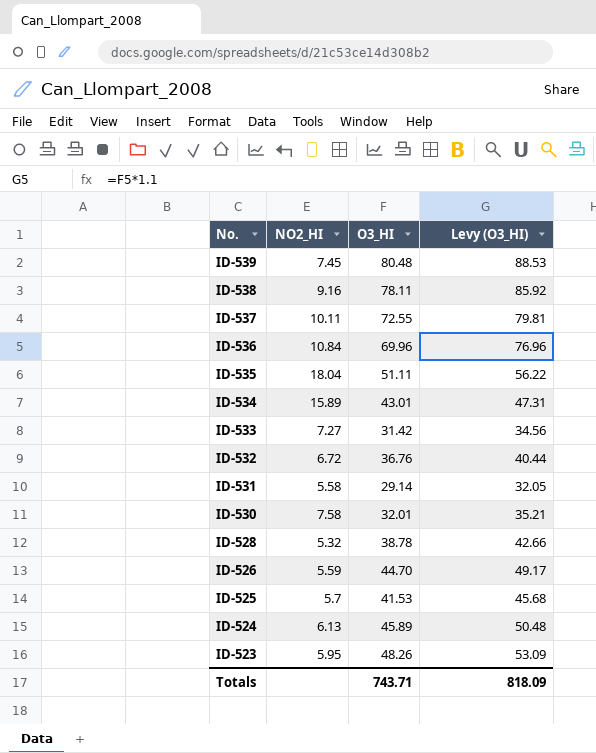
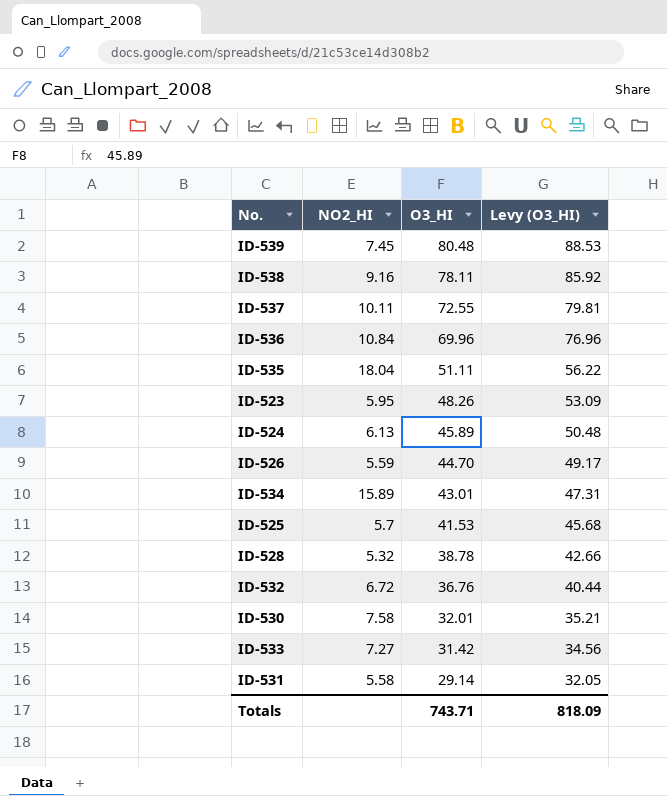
row order: No. descending -> O3_HI descending

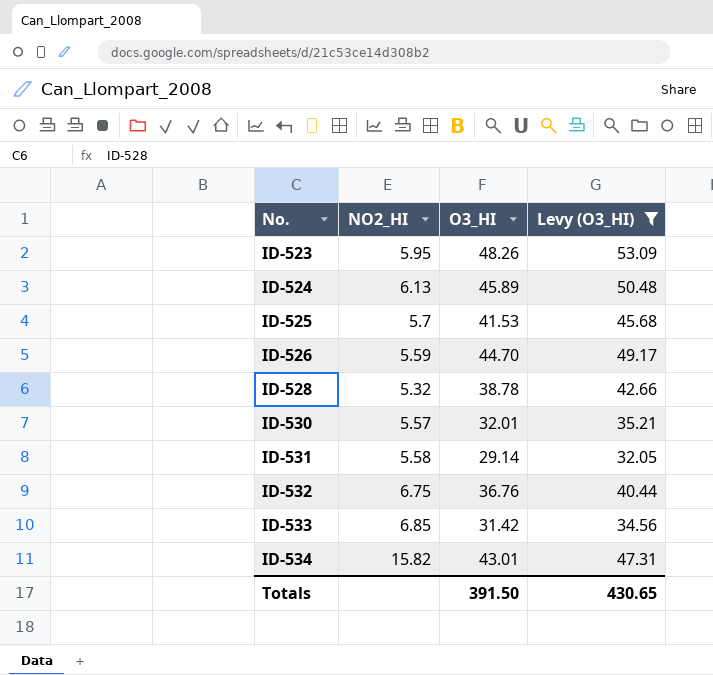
filter: none -> Levy (O3_HI) <= 53.09
row order: O3_HI descending -> No. ascending
ID-530 | NO2_HI: 7.58 -> 5.57
ID-532 | NO2_HI: 6.72 -> 6.75
ID-533 | NO2_HI: 7.27 -> 6.85
ID-534 | NO2_HI: 15.89 -> 15.82
Totals | O3_HI: 743.71 -> 391.50
Totals | Levy (O3_HI): 818.09 -> 430.65

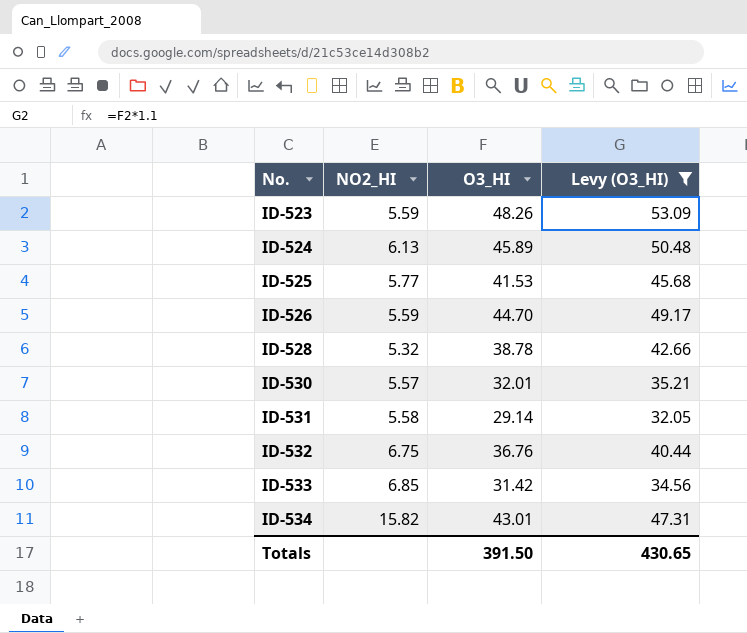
ID-523 | NO2_HI: 5.95 -> 5.59
ID-525 | NO2_HI: 5.7 -> 5.77

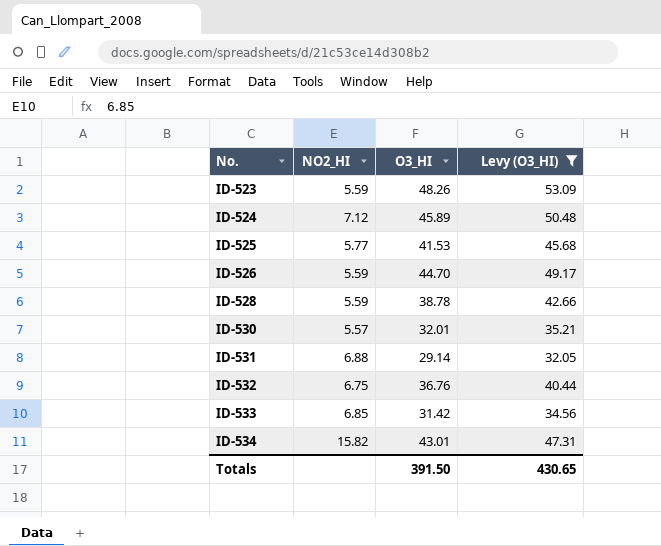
ID-524 | NO2_HI: 6.13 -> 7.12
ID-528 | NO2_HI: 5.32 -> 5.59
ID-531 | NO2_HI: 5.58 -> 6.88

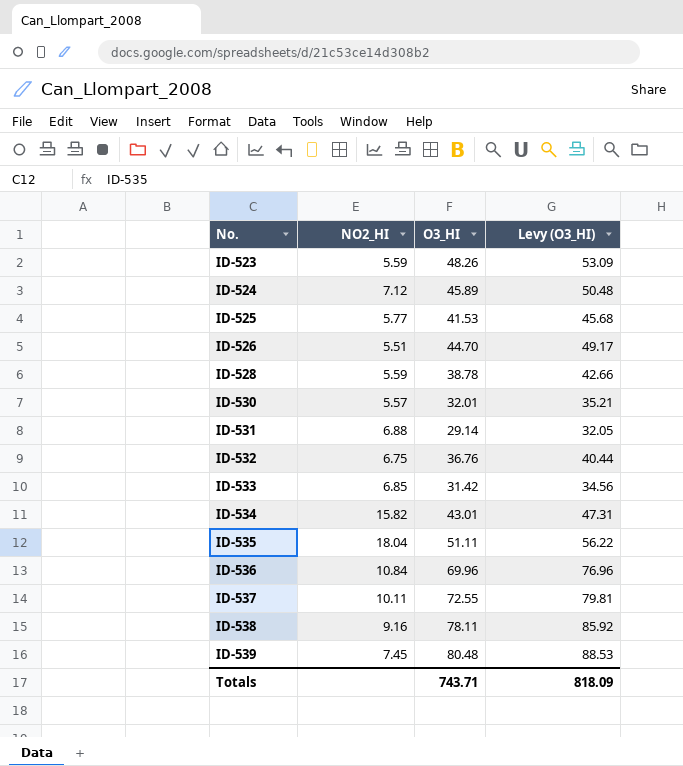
filter: Levy (O3_HI) <= 53.09 -> none
ID-526 | NO2_HI: 5.59 -> 5.51
Totals | O3_HI: 391.50 -> 743.71
Totals | Levy (O3_HI): 430.65 -> 818.09

